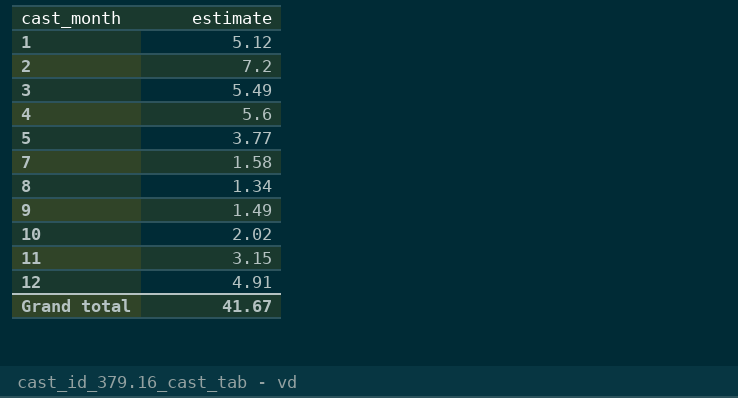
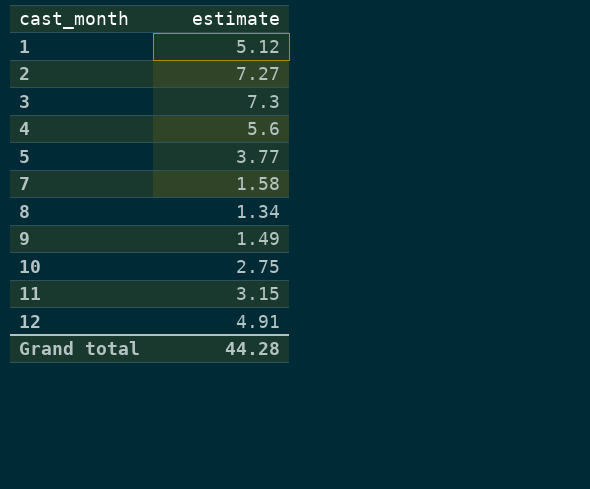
2 | estimate: 7.2 -> 7.27
3 | estimate: 5.49 -> 7.3
10 | estimate: 2.02 -> 2.75
Grand total | estimate: 41.67 -> 44.28

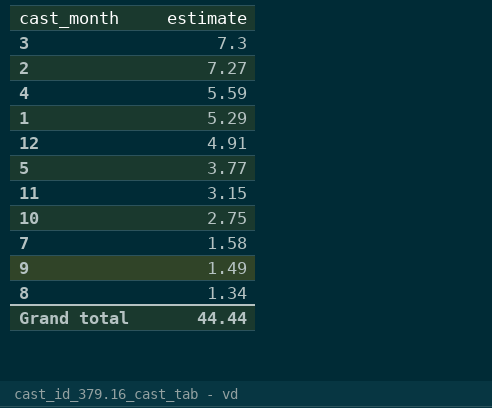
row order: cast_month ascending -> estimate descending
4 | estimate: 5.6 -> 5.59
1 | estimate: 5.12 -> 5.29
Grand total | estimate: 44.28 -> 44.44

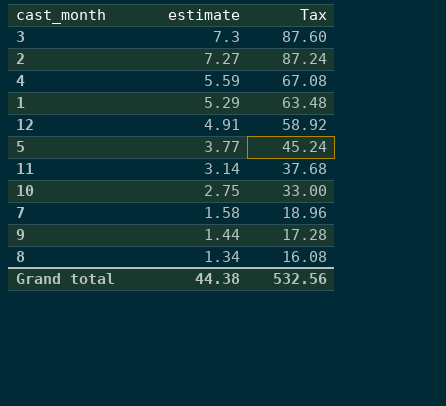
column Tax | formula: none -> [estimate] * 12
11 | estimate: 3.15 -> 3.14
9 | estimate: 1.49 -> 1.44
Grand total | estimate: 44.44 -> 44.38

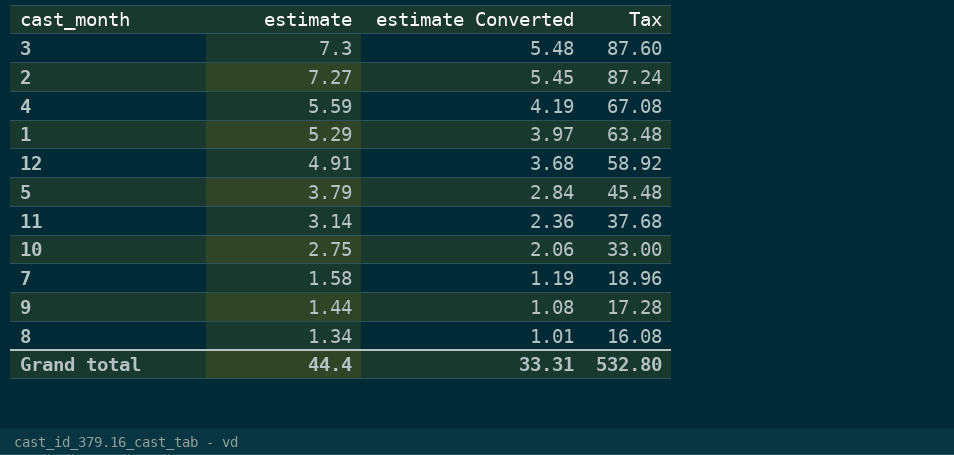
column estimate Converted | formula: none -> [estimate] * 0.75
5 | estimate: 3.77 -> 3.79
5 | Tax: 45.24 -> 45.48
Grand total | estimate: 44.38 -> 44.4
Grand total | Tax: 532.56 -> 532.80

